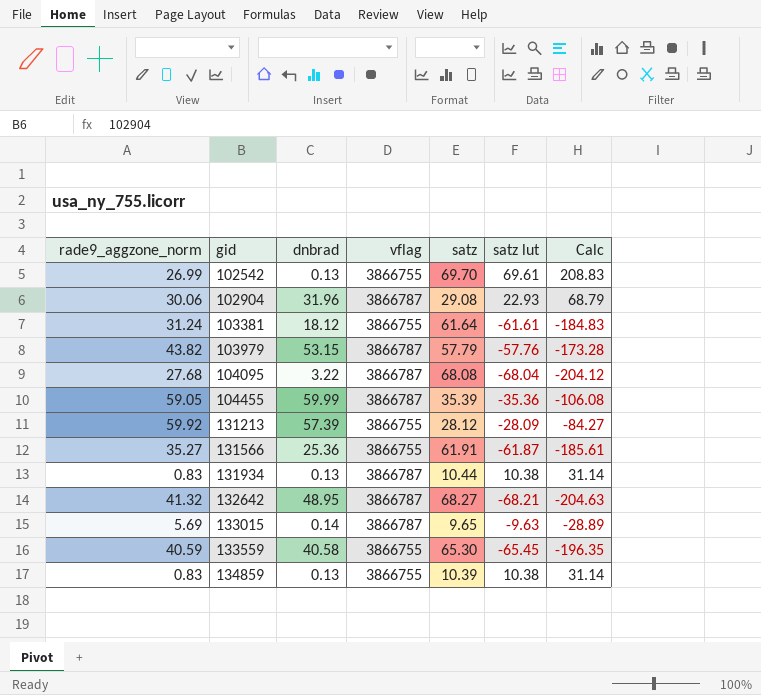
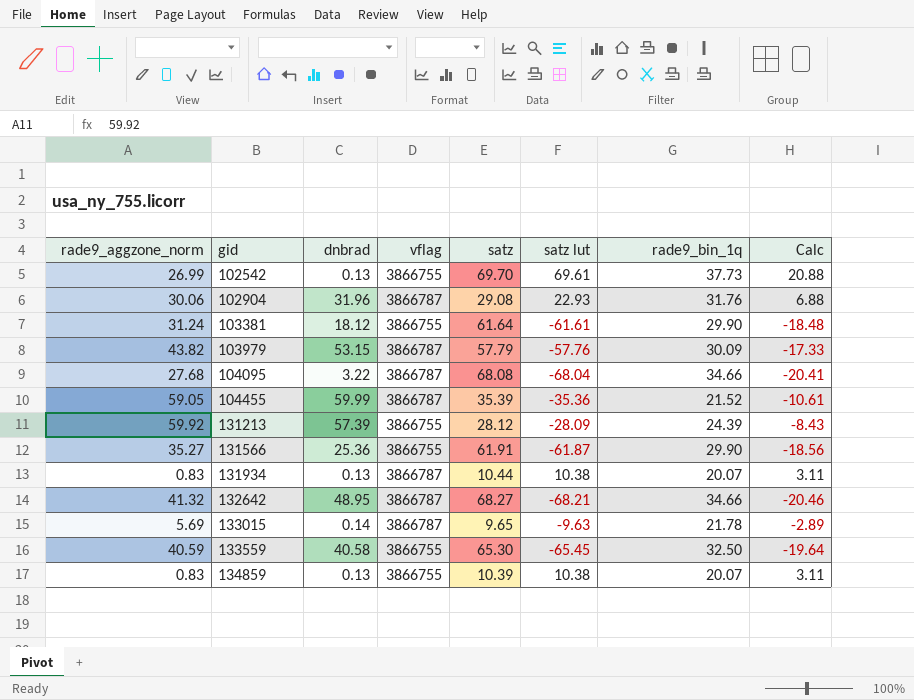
column rade9_bin_1q | position: none -> 7
column Calc | formula: [satz lut] * 3 -> [satz lut] * 0.3

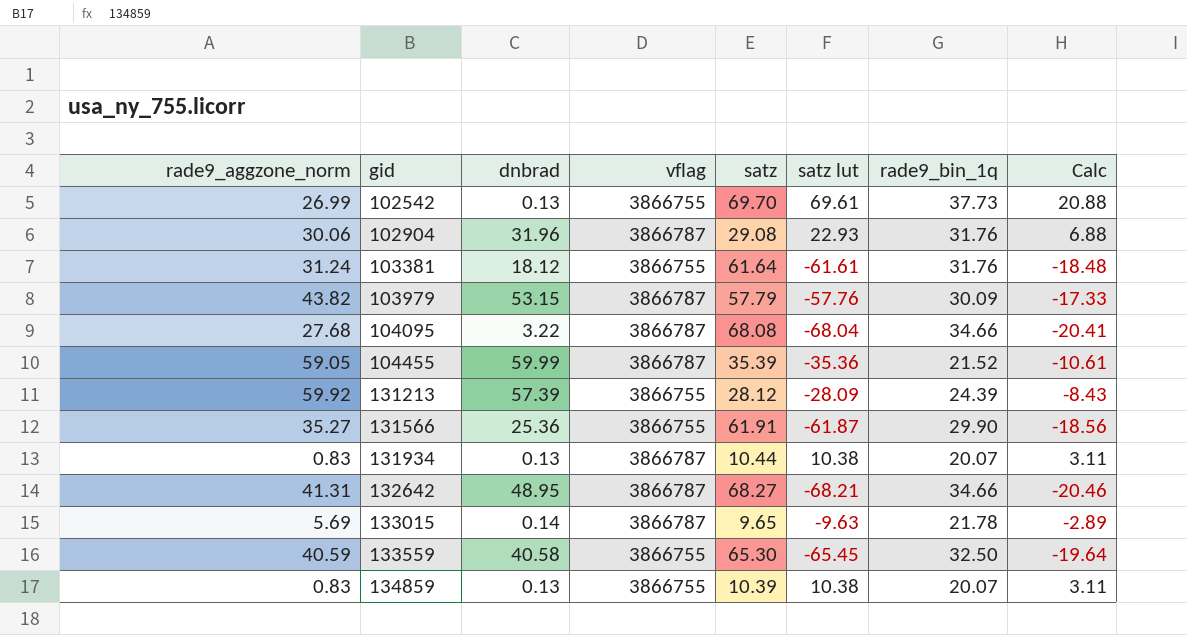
103381 | rade9_bin_1q: 29.90 -> 31.76
132642 | rade9_aggzone_norm: 41.32 -> 41.31

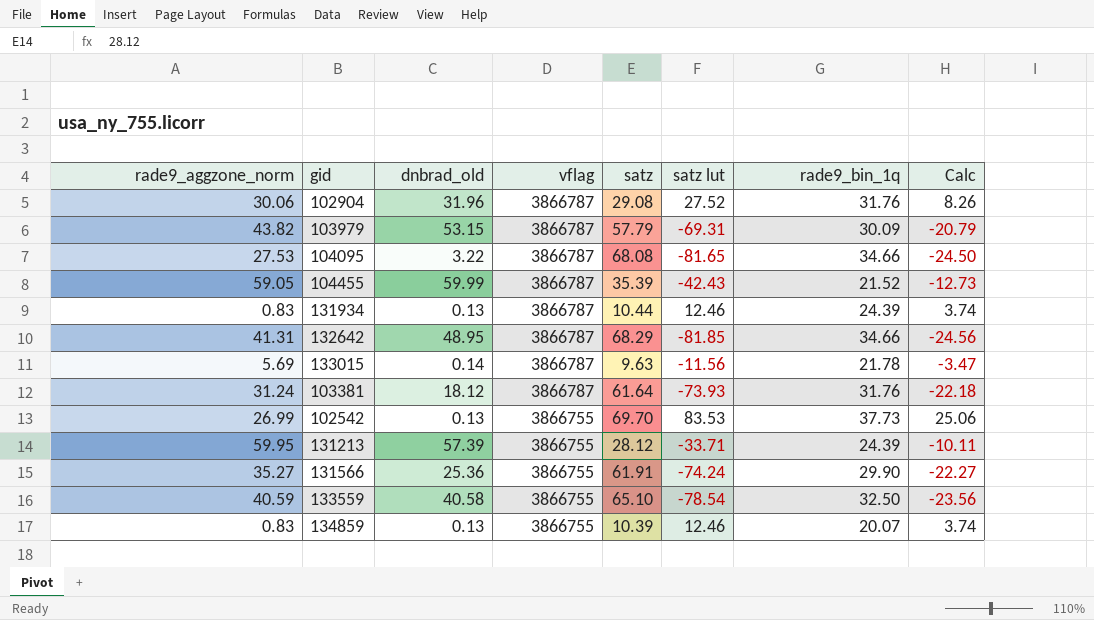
row order: gid ascending -> vflag descending
column name: dnbrad -> dnbrad_old
102904 | satz lut: 22.93 -> 27.52
102904 | Calc: 6.88 -> 8.26
103979 | satz lut: -57.76 -> -69.31
103979 | Calc: -17.33 -> -20.79
104095 | rade9_aggzone_norm: 27.68 -> 27.53
104095 | satz lut: -68.04 -> -81.65
104095 | Calc: -20.41 -> -24.50
104455 | satz lut: -35.36 -> -42.43
104455 | Calc: -10.61 -> -12.73
131934 | satz lut: 10.38 -> 12.46
131934 | rade9_bin_1q: 20.07 -> 24.39
131934 | Calc: 3.11 -> 3.74
132642 | satz: 68.27 -> 68.29
132642 | satz lut: -68.21 -> -81.85
132642 | Calc: -20.46 -> -24.56
133015 | satz: 9.65 -> 9.63
133015 | satz lut: -9.63 -> -11.56
133015 | Calc: -2.89 -> -3.47
103381 | vflag: 3866755 -> 3866787
103381 | satz lut: -61.61 -> -73.93
103381 | Calc: -18.48 -> -22.18
102542 | satz lut: 69.61 -> 83.53
102542 | Calc: 20.88 -> 25.06
131213 | rade9_aggzone_norm: 59.92 -> 59.95
131213 | satz lut: -28.09 -> -33.71
131213 | Calc: -8.43 -> -10.11
131566 | satz lut: -61.87 -> -74.24
131566 | Calc: -18.56 -> -22.27
133559 | satz: 65.30 -> 65.10
133559 | satz lut: -65.45 -> -78.54
133559 | Calc: -19.64 -> -23.56
134859 | satz lut: 10.38 -> 12.46
134859 | Calc: 3.11 -> 3.74

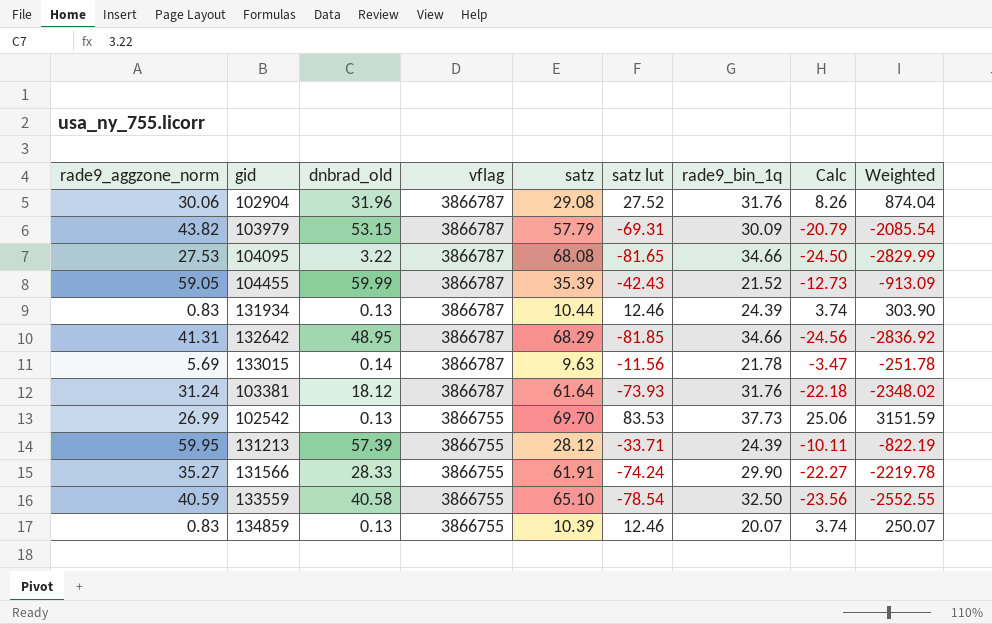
column Weighted | formula: none -> [satz lut] * [rade9_bin_1q]
131566 | dnbrad_old: 25.36 -> 28.33

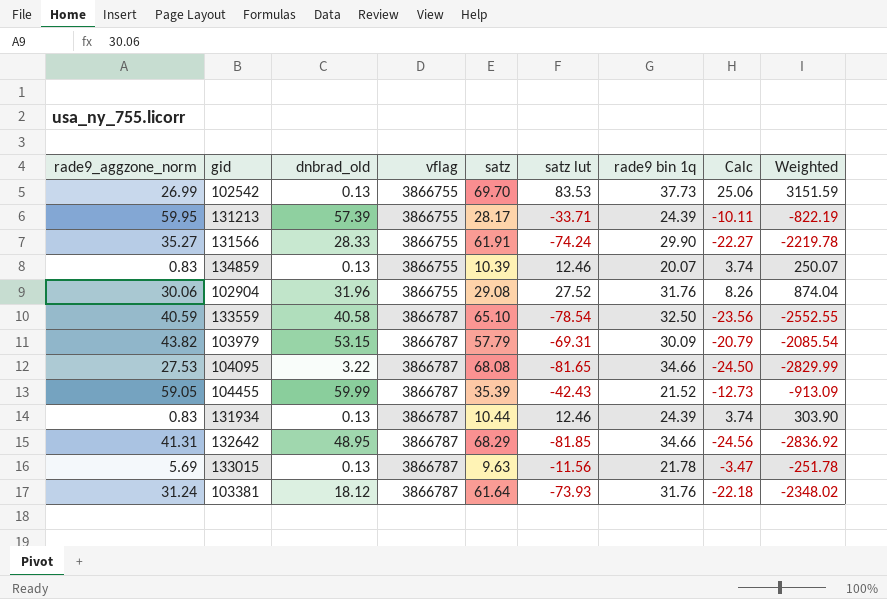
row order: vflag descending -> vflag ascending
column name: rade9_bin_1q -> rade9 bin 1q
131213 | satz: 28.12 -> 28.17
102904 | vflag: 3866787 -> 3866755
133559 | vflag: 3866755 -> 3866787
133015 | dnbrad_old: 0.14 -> 0.13

